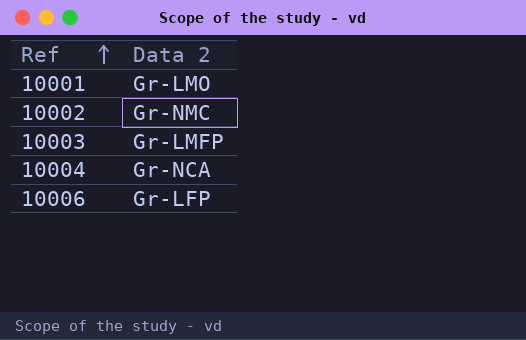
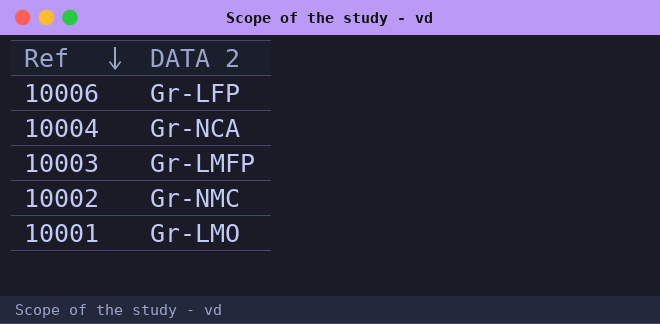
row order: Ref ascending -> Ref descending
column name: Data 2 -> DATA 2

